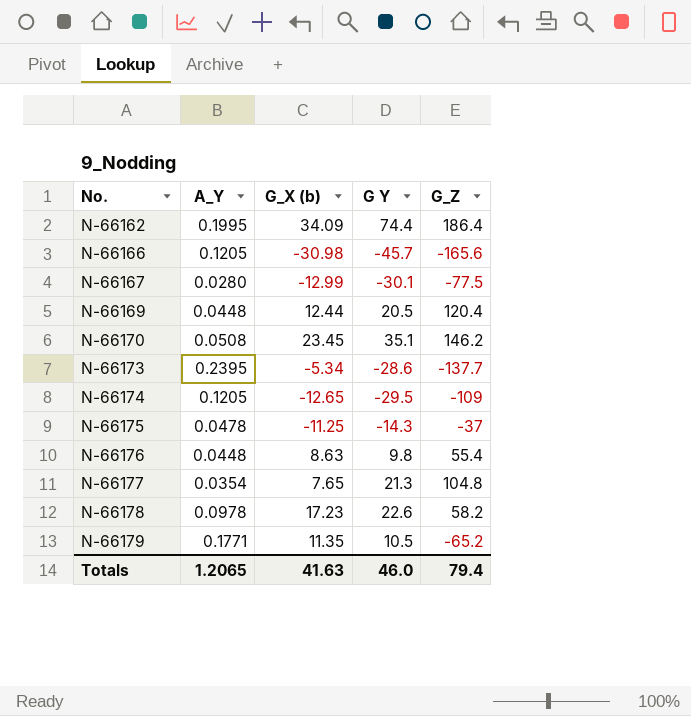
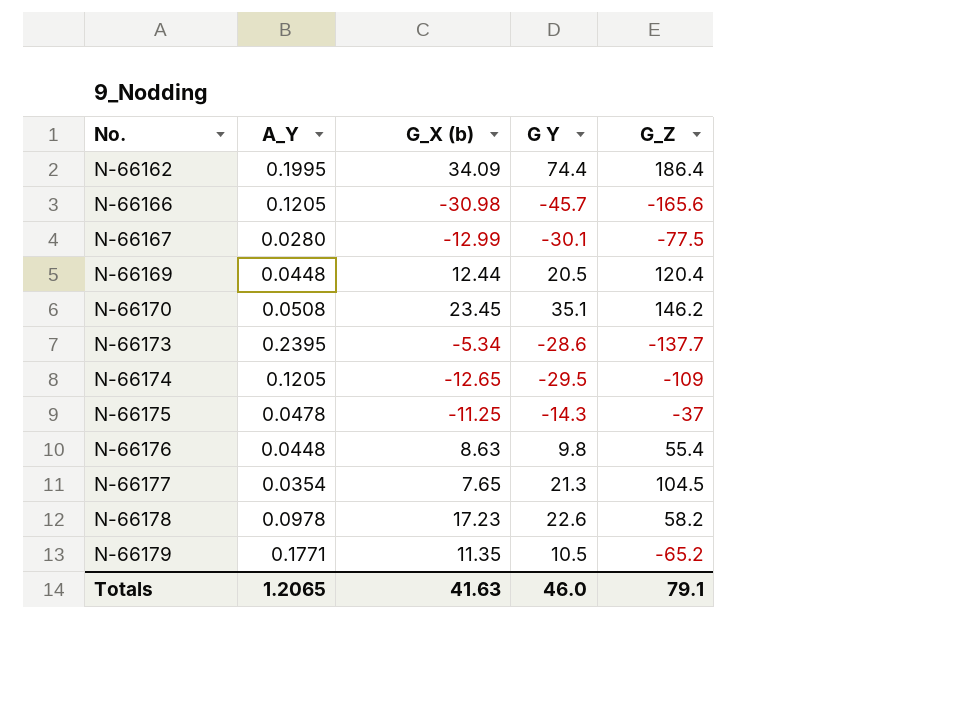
N-66177 | G_Z: 104.8 -> 104.5
Totals | G_Z: 79.4 -> 79.1

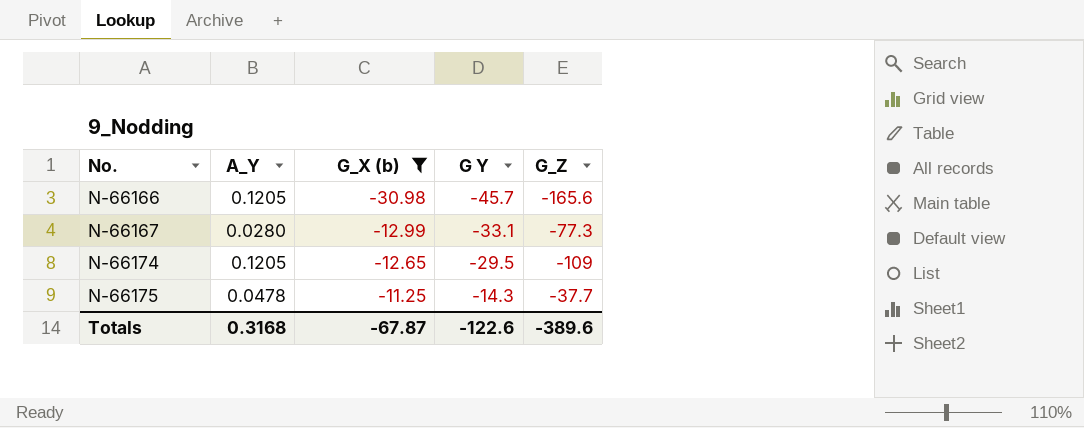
filter: none -> G_X (b) <= -11.25
N-66167 | G Y: -30.1 -> -33.1
N-66167 | G_Z: -77.5 -> -77.3
N-66175 | G_Z: -37 -> -37.7
Totals | A_Y: 1.2065 -> 0.3168
Totals | G_X (b): 41.63 -> -67.87
Totals | G Y: 46.0 -> -122.6
Totals | G_Z: 79.1 -> -389.6

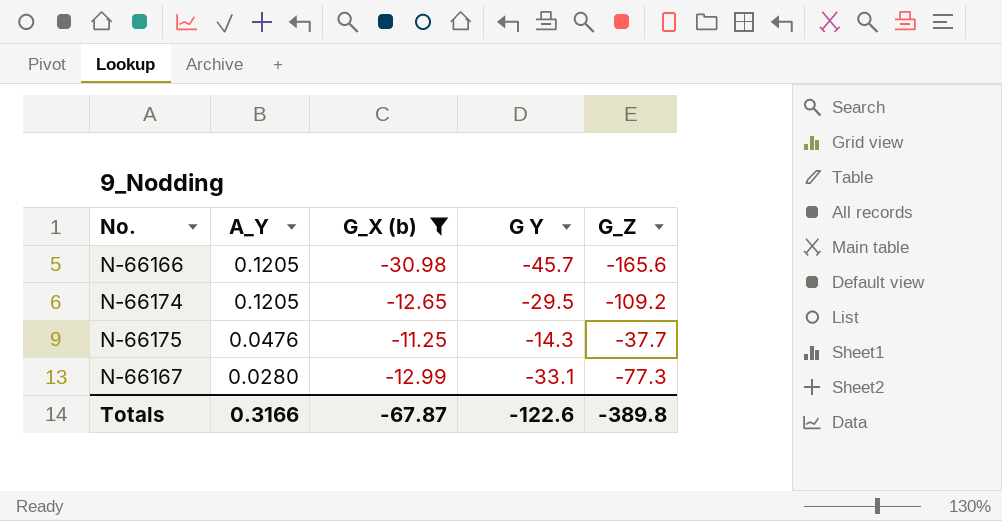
row order: No. ascending -> A_Y descending
N-66174 | G_Z: -109 -> -109.2
N-66175 | A_Y: 0.0478 -> 0.0476
Totals | A_Y: 0.3168 -> 0.3166
Totals | G_Z: -389.6 -> -389.8

